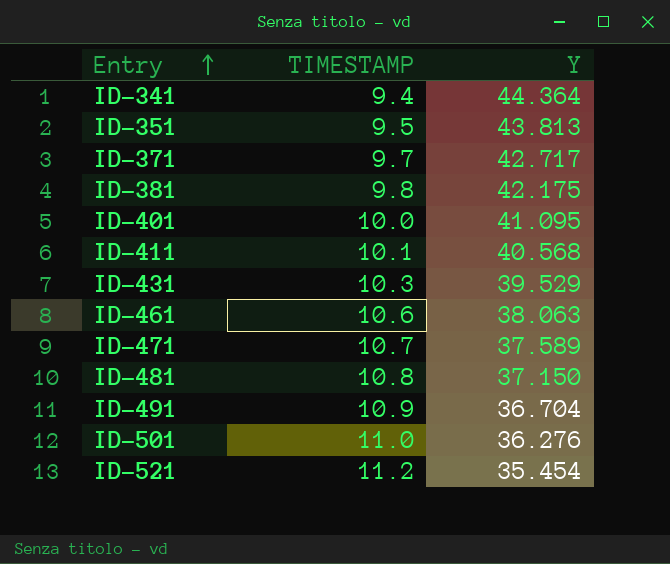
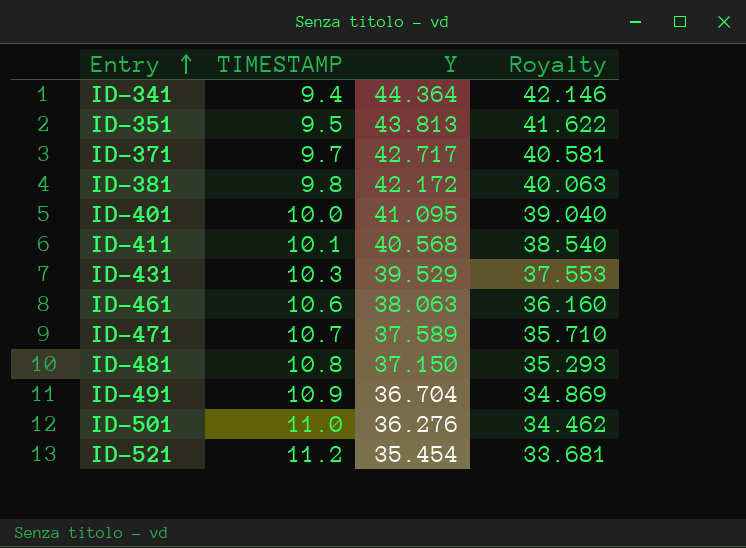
column Royalty | formula: none -> [Y] * 0.95
ID-381 | Y: 42.175 -> 42.172

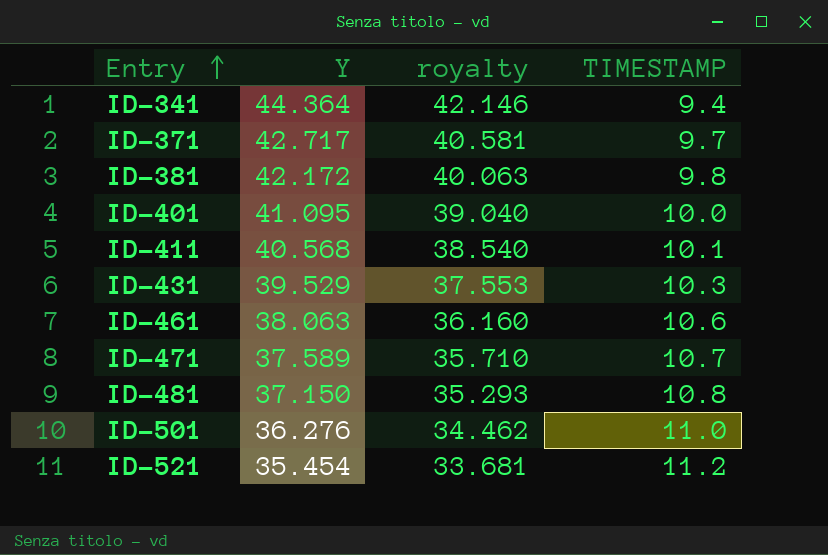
column name: Royalty -> royalty
column TIMESTAMP | position: 2 -> 4
row ID-351: 9.5 | 43.813 | 41.622 -> none
row ID-491: 10.9 | 36.704 | 34.869 -> none

